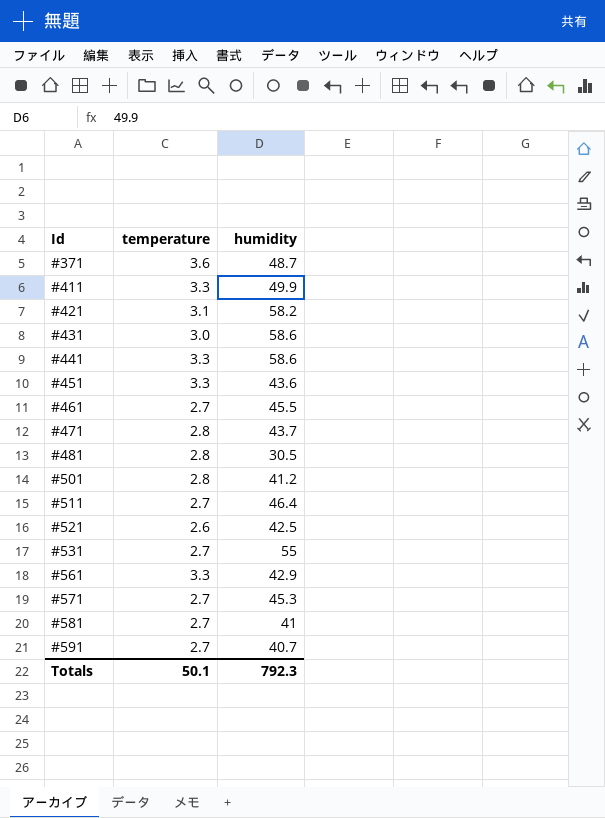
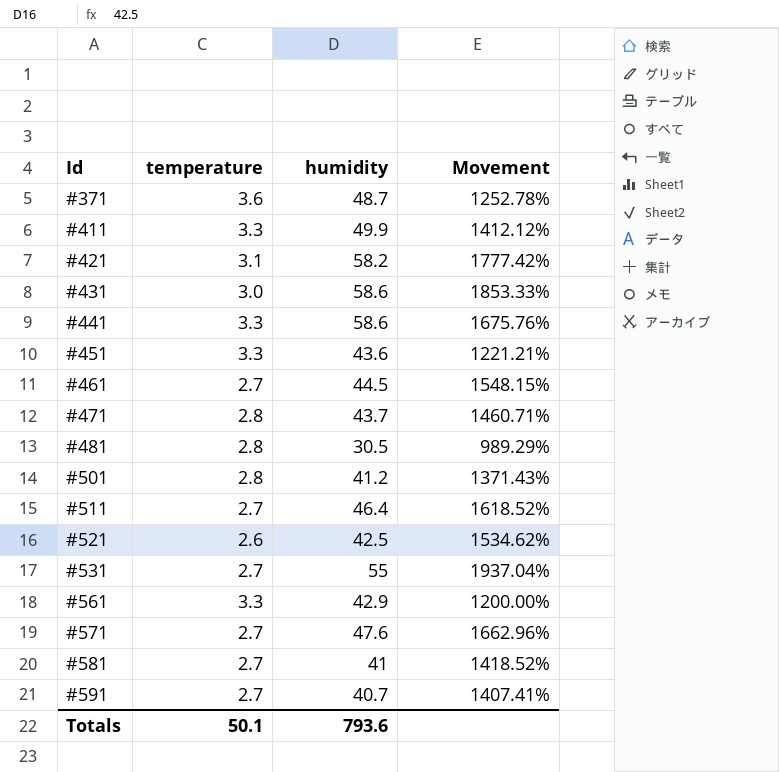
column Movement | formula: none -> ([humidity] - [temperature]) / [temperature]
#461 | humidity: 45.5 -> 44.5
#571 | humidity: 45.3 -> 47.6
Totals | humidity: 792.3 -> 793.6

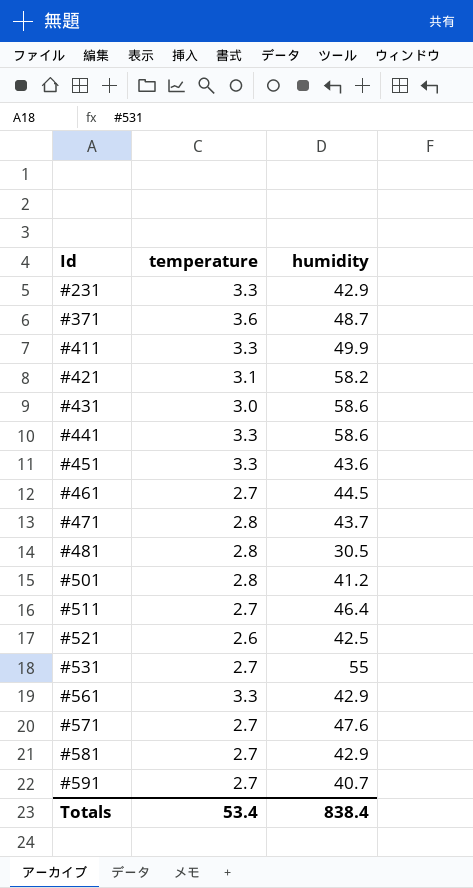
column Movement | formula: ([humidity] - [temperature]) / [temperature] -> none
row #231: none -> 3.3 | 42.9
#581 | humidity: 41 -> 42.9
Totals | temperature: 50.1 -> 53.4
Totals | humidity: 793.6 -> 838.4

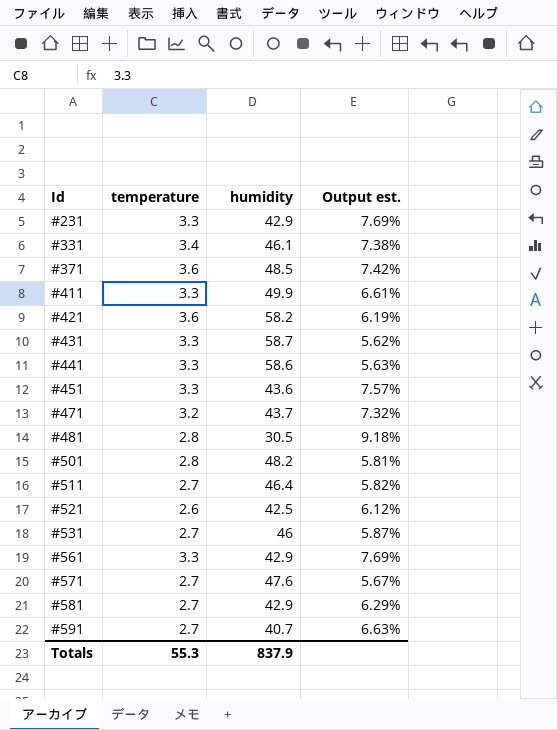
column Output est. | formula: none -> [temperature] / [humidity]
row #461: 2.7 | 44.5 -> none
row #331: none -> 3.4 | 46.1 | 7.38%
#371 | humidity: 48.7 -> 48.5
#421 | temperature: 3.1 -> 3.6
#431 | temperature: 3.0 -> 3.3
#431 | humidity: 58.6 -> 58.7
#471 | temperature: 2.8 -> 3.2
#501 | humidity: 41.2 -> 48.2
#531 | humidity: 55 -> 46
Totals | temperature: 53.4 -> 55.3
Totals | humidity: 838.4 -> 837.9

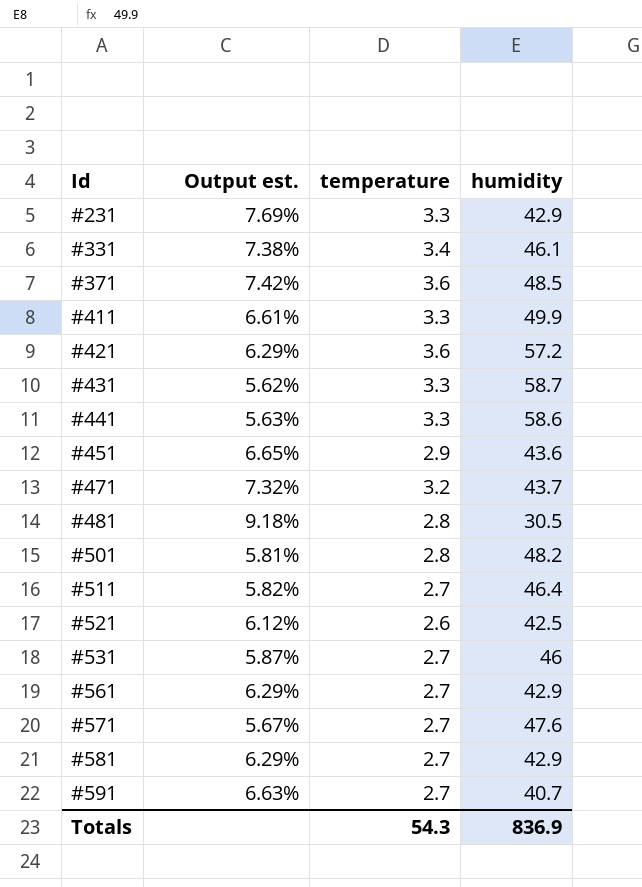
column Output est. | position: 4 -> 2
#421 | Output est.: 6.19% -> 6.29%
#421 | humidity: 58.2 -> 57.2
#451 | Output est.: 7.57% -> 6.65%
#451 | temperature: 3.3 -> 2.9
#561 | Output est.: 7.69% -> 6.29%
#561 | temperature: 3.3 -> 2.7
Totals | temperature: 55.3 -> 54.3
Totals | humidity: 837.9 -> 836.9

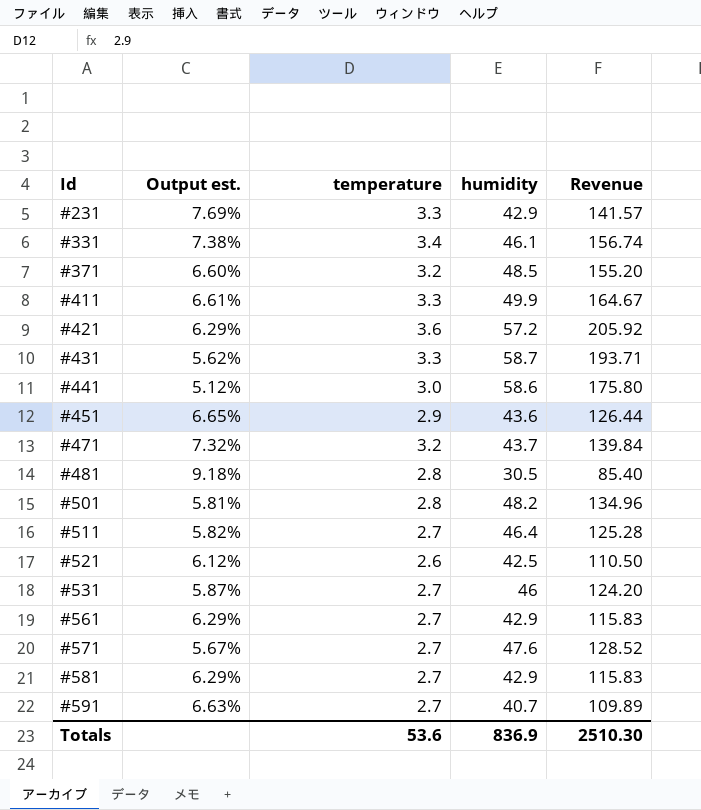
column Revenue | formula: none -> [temperature] * [humidity]
#371 | Output est.: 7.42% -> 6.60%
#371 | temperature: 3.6 -> 3.2
#441 | Output est.: 5.63% -> 5.12%
#441 | temperature: 3.3 -> 3.0
Totals | temperature: 54.3 -> 53.6

